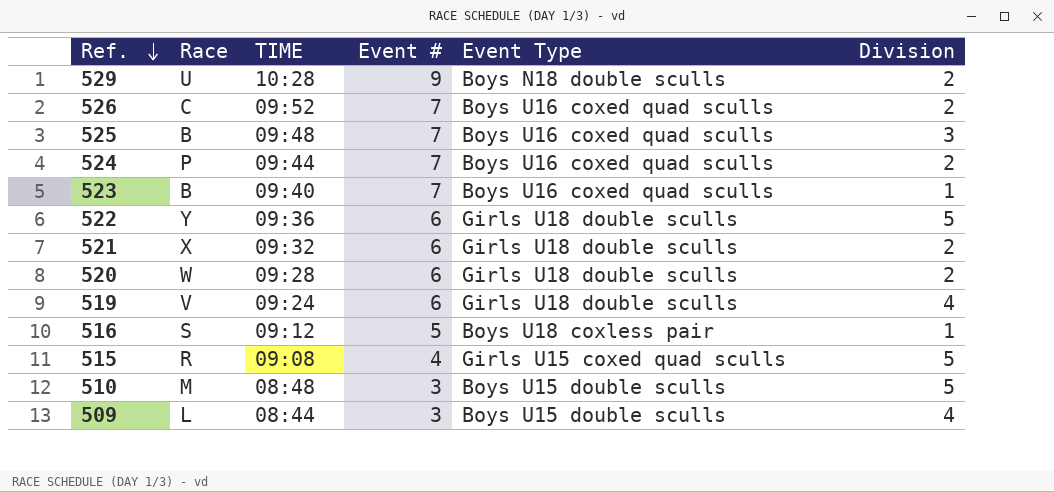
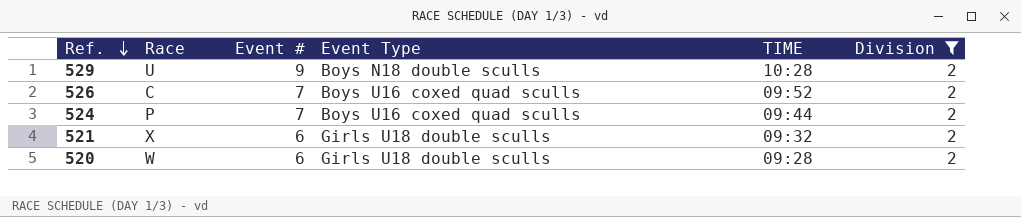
filter: none -> Division = 2
column TIME | position: 3 -> 5

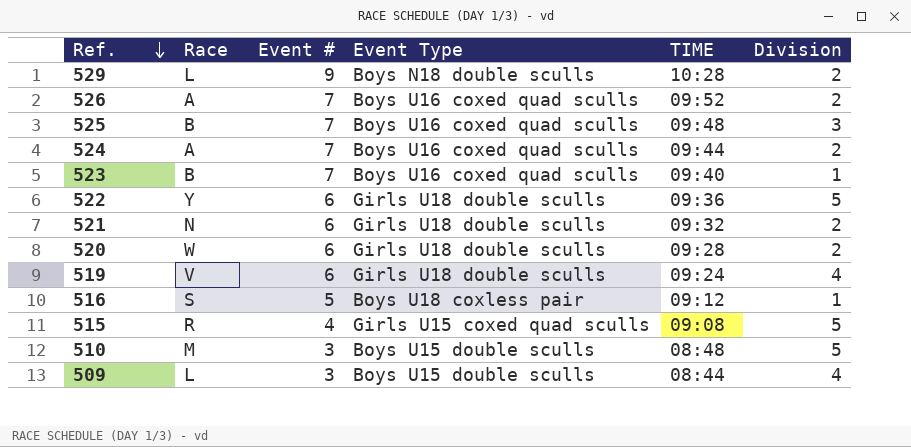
filter: Division = 2 -> none
529 | Race: U -> L
526 | Race: C -> A
524 | Race: P -> A
521 | Race: X -> N

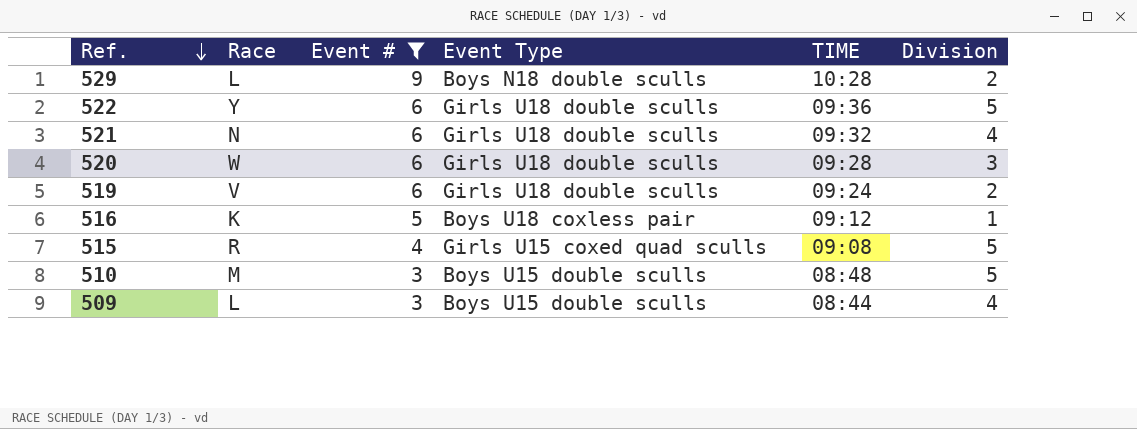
filter: none -> Event # != 7
521 | Division: 2 -> 4
520 | Division: 2 -> 3
519 | Division: 4 -> 2
516 | Race: S -> K

